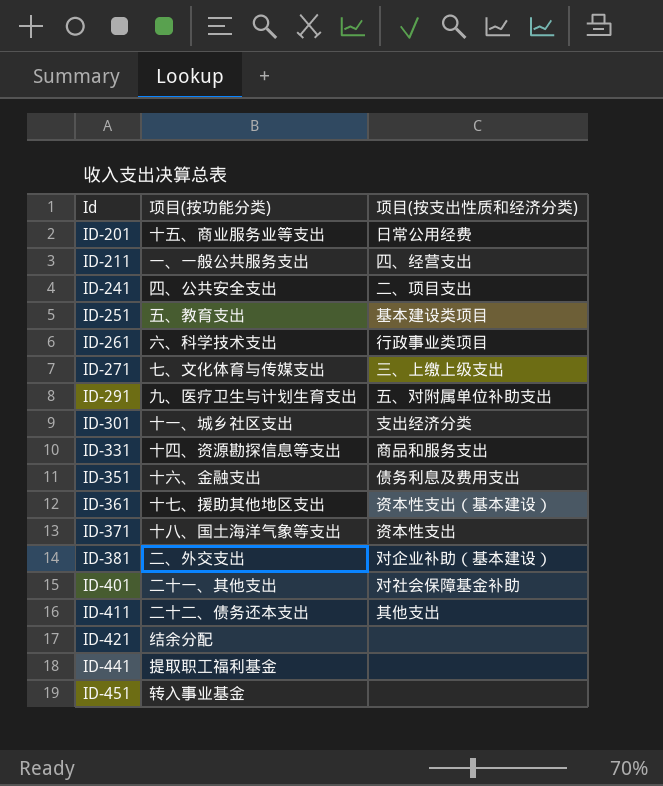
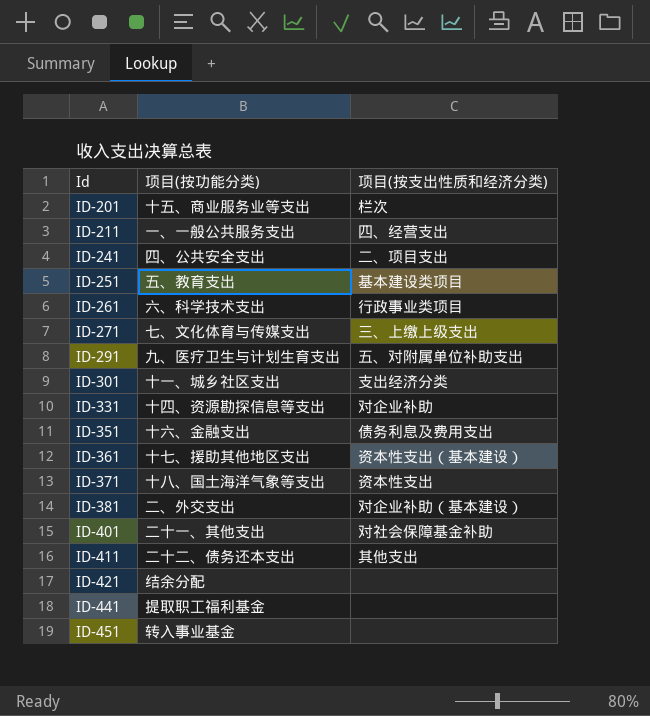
ID-201 | 项目(按支出性质和经济分类): 日常公用经费 -> 栏次
ID-331 | 项目(按支出性质和经济分类): 商品和服务支出 -> 对企业补助

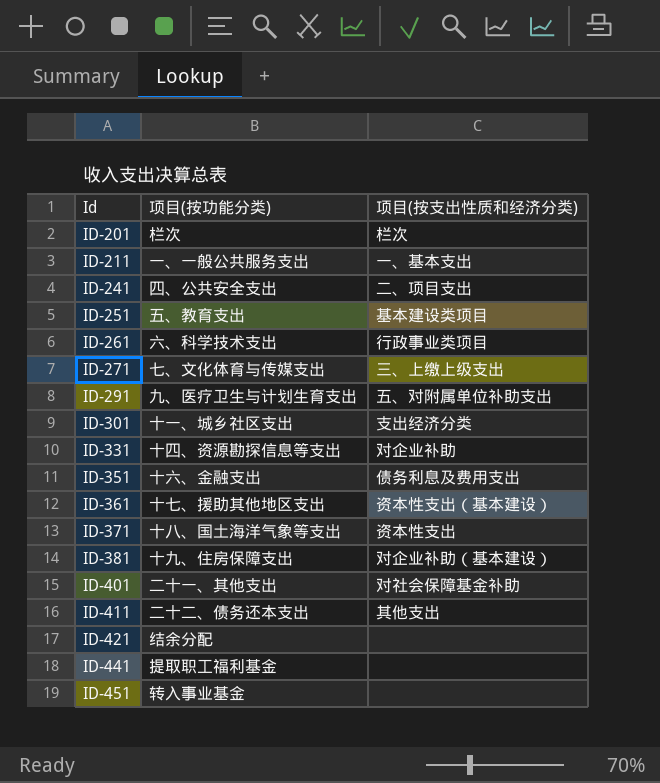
ID-201 | 项目(按功能分类): 十五、商业服务业等支出 -> 栏次
ID-211 | 项目(按支出性质和经济分类): 四、经营支出 -> 一、基本支出
ID-381 | 项目(按功能分类): 二、外交支出 -> 十九、住房保障支出

